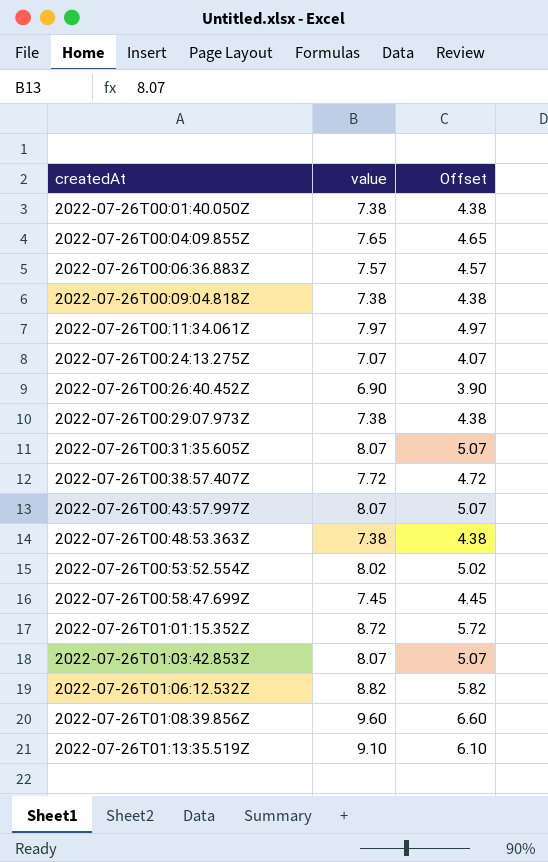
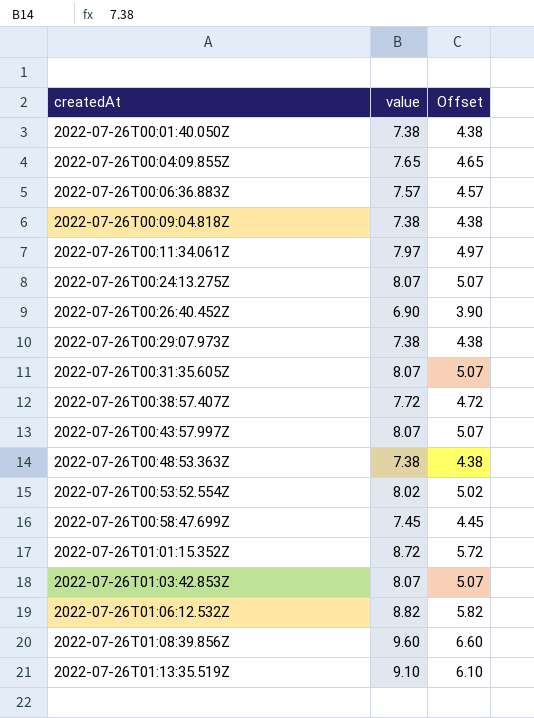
2022-07-26T00:24:13.275Z | value: 7.07 -> 8.07
2022-07-26T00:24:13.275Z | Offset: 4.07 -> 5.07

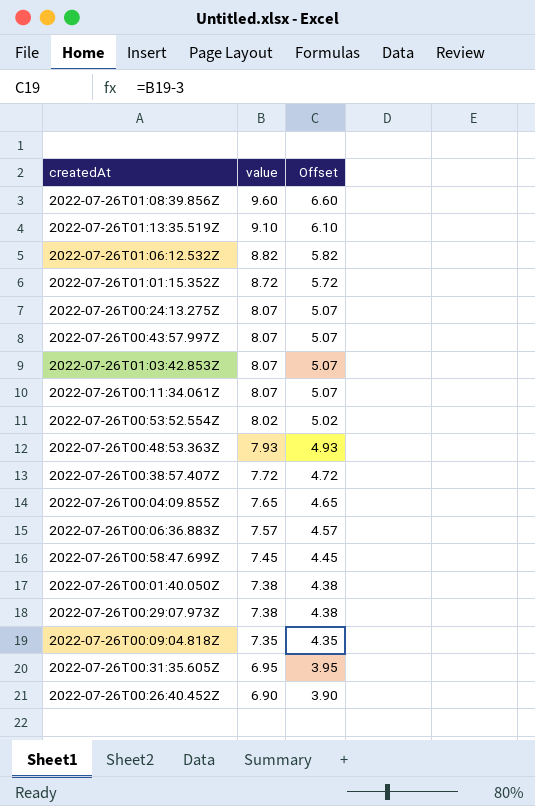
row order: createdAt ascending -> value descending
2022-07-26T00:11:34.061Z | value: 7.97 -> 8.07
2022-07-26T00:11:34.061Z | Offset: 4.97 -> 5.07
2022-07-26T00:48:53.363Z | value: 7.38 -> 7.93
2022-07-26T00:48:53.363Z | Offset: 4.38 -> 4.93
2022-07-26T00:09:04.818Z | value: 7.38 -> 7.35
2022-07-26T00:09:04.818Z | Offset: 4.38 -> 4.35
2022-07-26T00:31:35.605Z | value: 8.07 -> 6.95
2022-07-26T00:31:35.605Z | Offset: 5.07 -> 3.95

